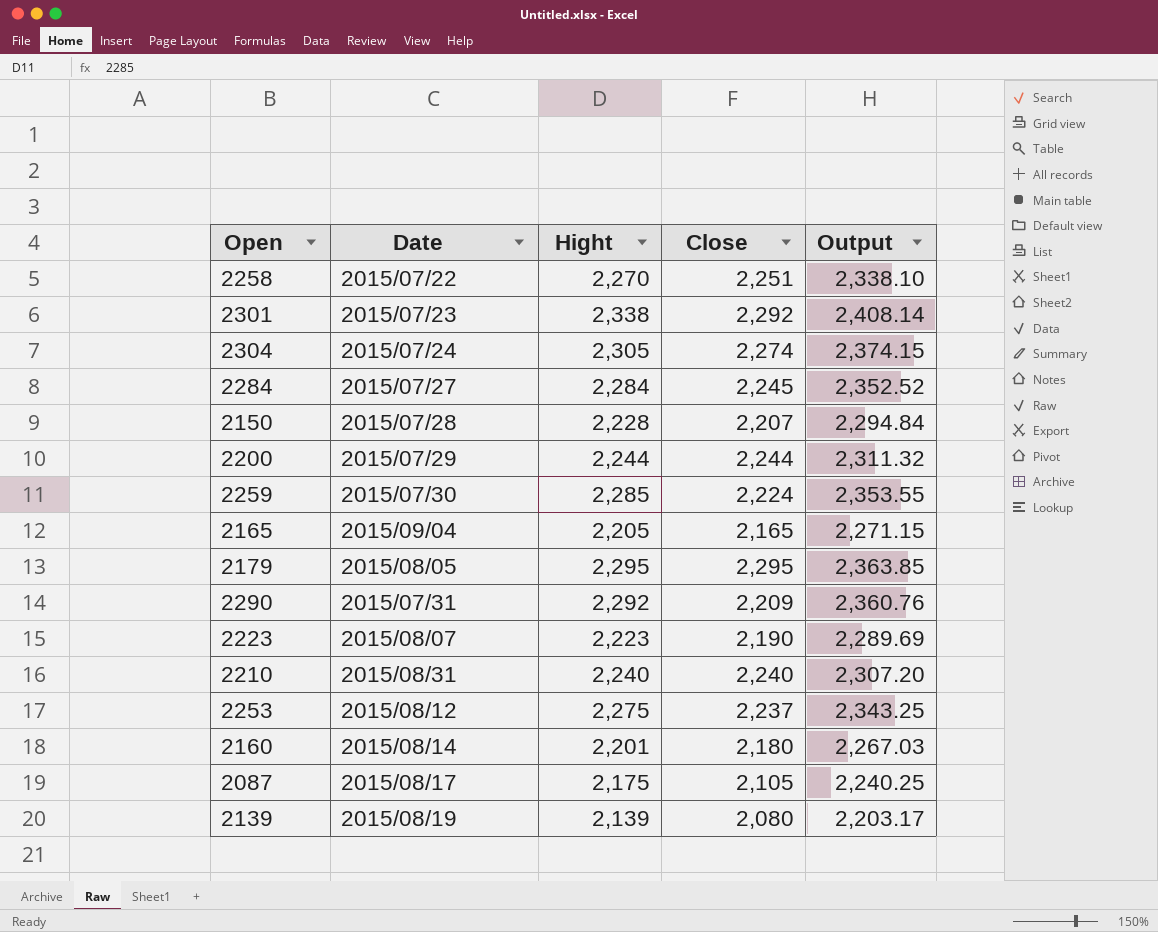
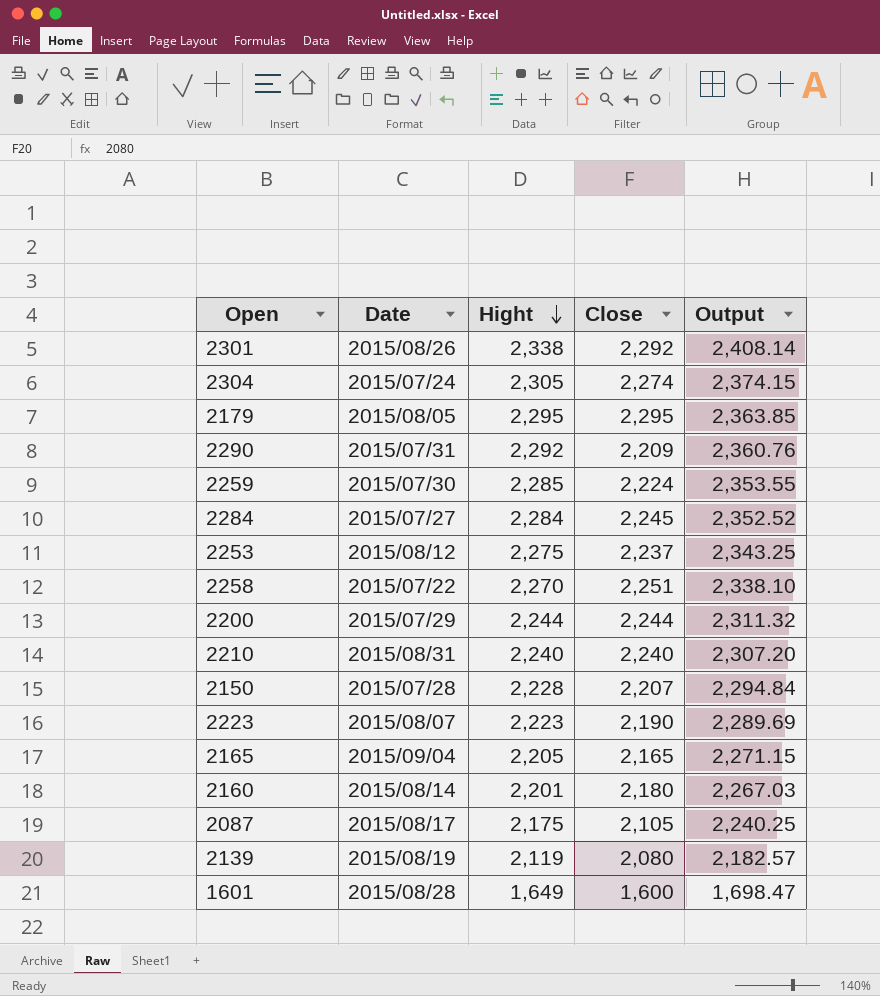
row order: none -> Hight descending
2301 | Date: 2015/07/23 -> 2015/08/26
2139 | Hight: 2,139 -> 2,119
2139 | Output: 2,203.17 -> 2,182.57
row 1601: none -> 2015/08/28 | 1,649 | 1,600 | 1,698.47

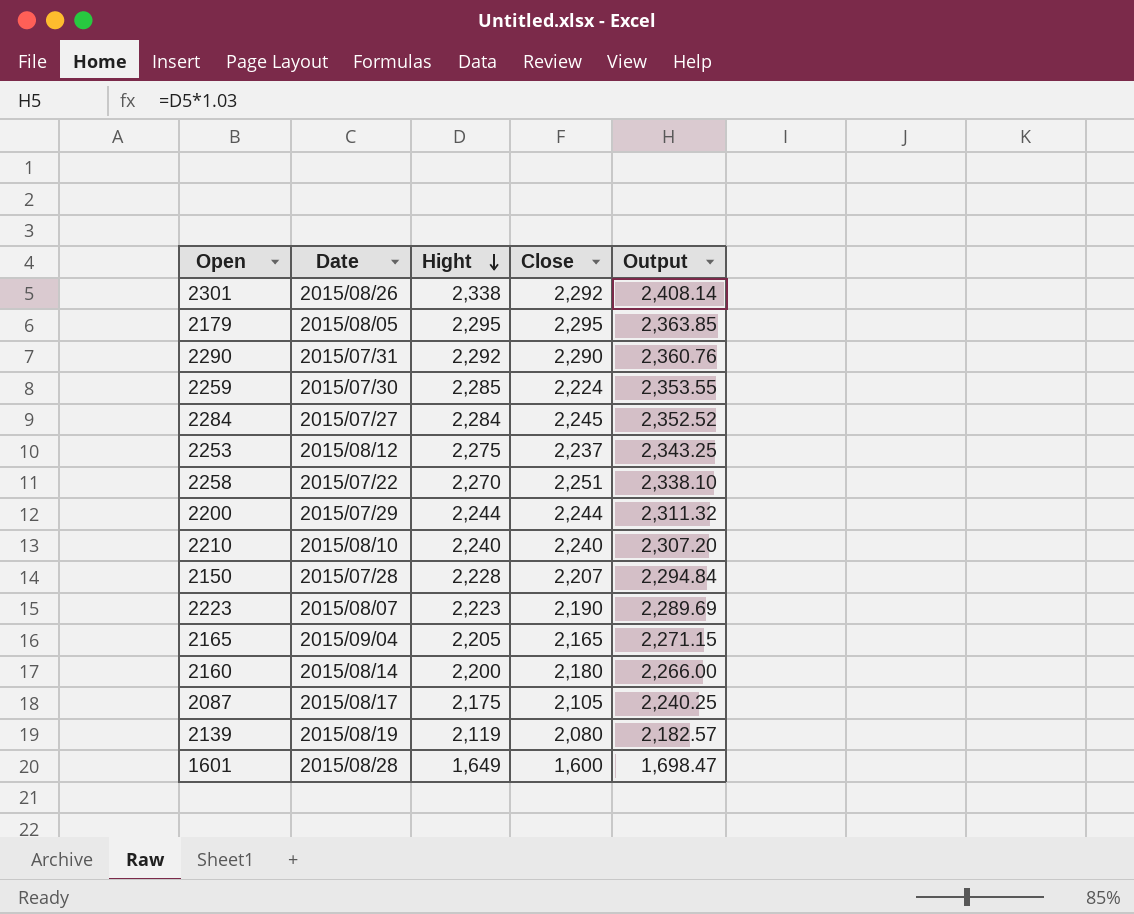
row 2304: 2015/07/24 | 2,305 | 2,274 | 2,374.15 -> none
2290 | Close: 2,209 -> 2,290
2210 | Date: 2015/08/31 -> 2015/08/10
2160 | Hight: 2,201 -> 2,200
2160 | Output: 2,267.03 -> 2,266.00

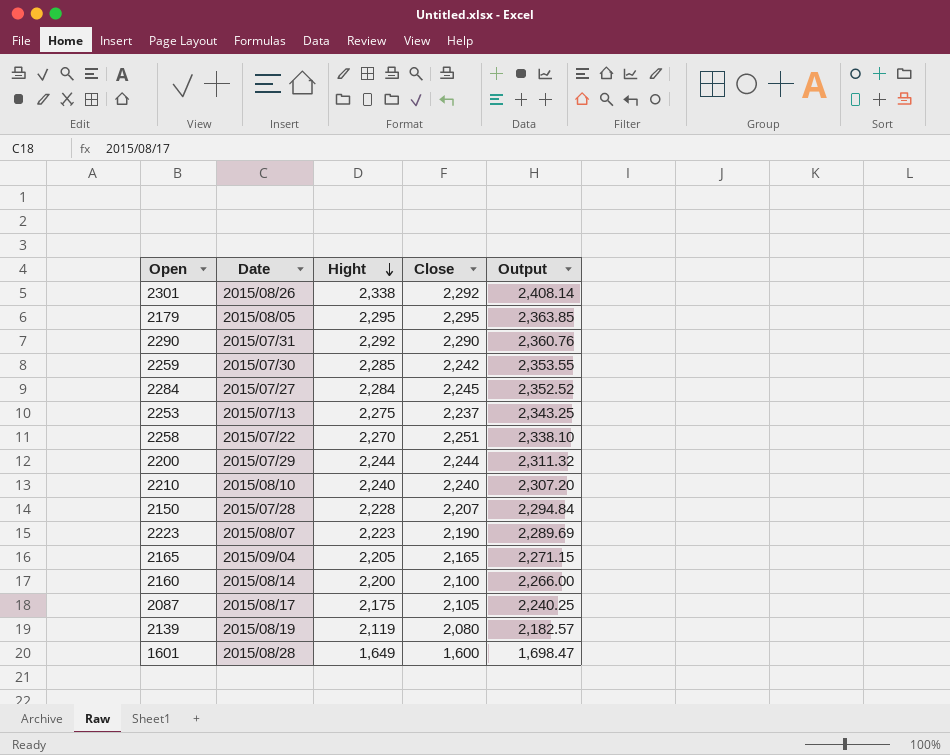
2259 | Close: 2,224 -> 2,242
2253 | Date: 2015/08/12 -> 2015/07/13
2160 | Close: 2,180 -> 2,100

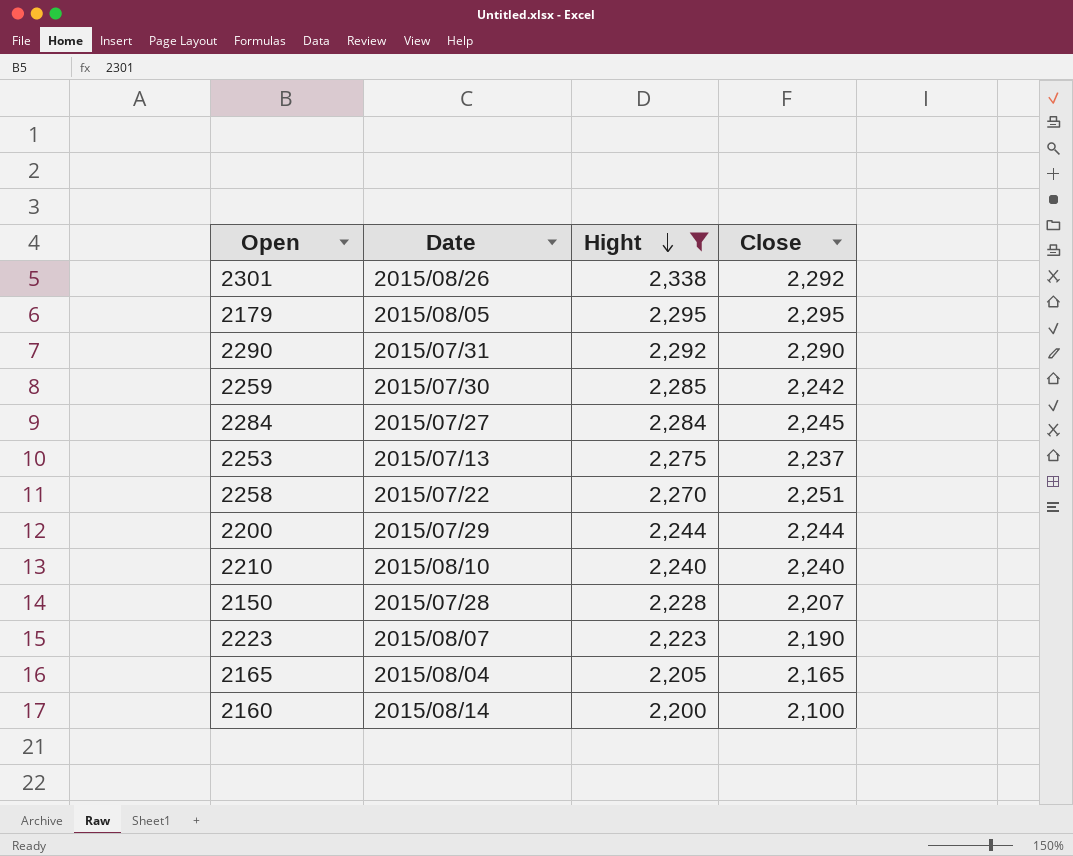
filter: none -> Hight >= 2,200
column Output | formula: [Hight] * 1.03 -> none
2165 | Date: 2015/09/04 -> 2015/08/04

